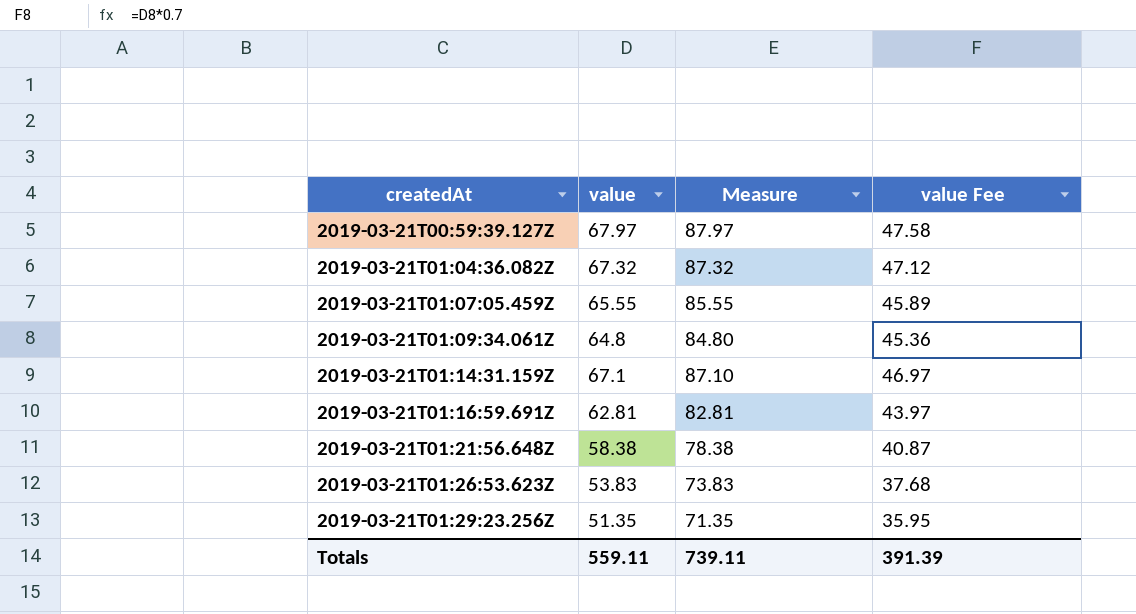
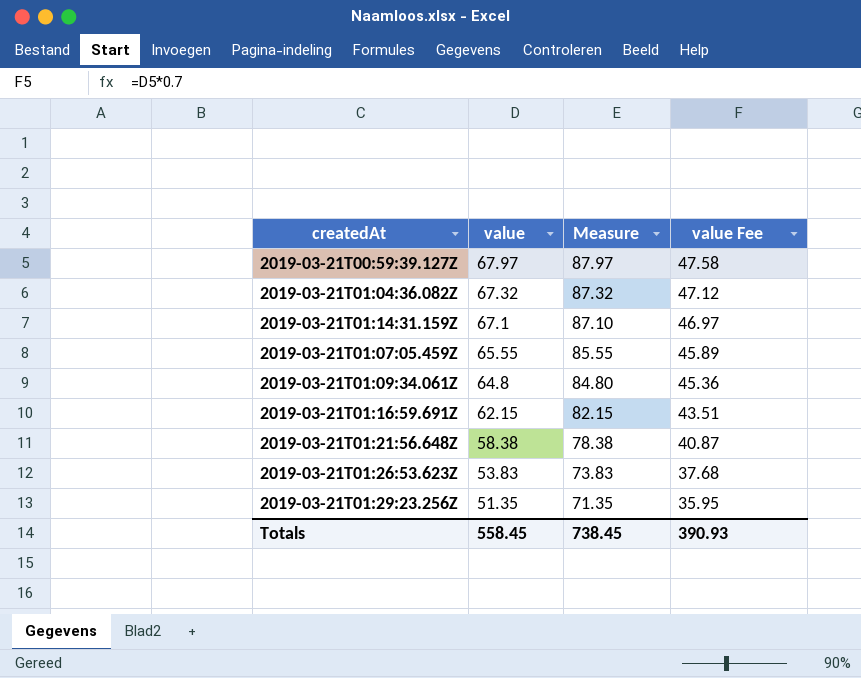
row order: createdAt ascending -> value descending
2019-03-21T01:16:59.691Z | value: 62.81 -> 62.15
2019-03-21T01:16:59.691Z | Measure: 82.81 -> 82.15
2019-03-21T01:16:59.691Z | value Fee: 43.97 -> 43.51
Totals | value: 559.11 -> 558.45
Totals | Measure: 739.11 -> 738.45
Totals | value Fee: 391.39 -> 390.93

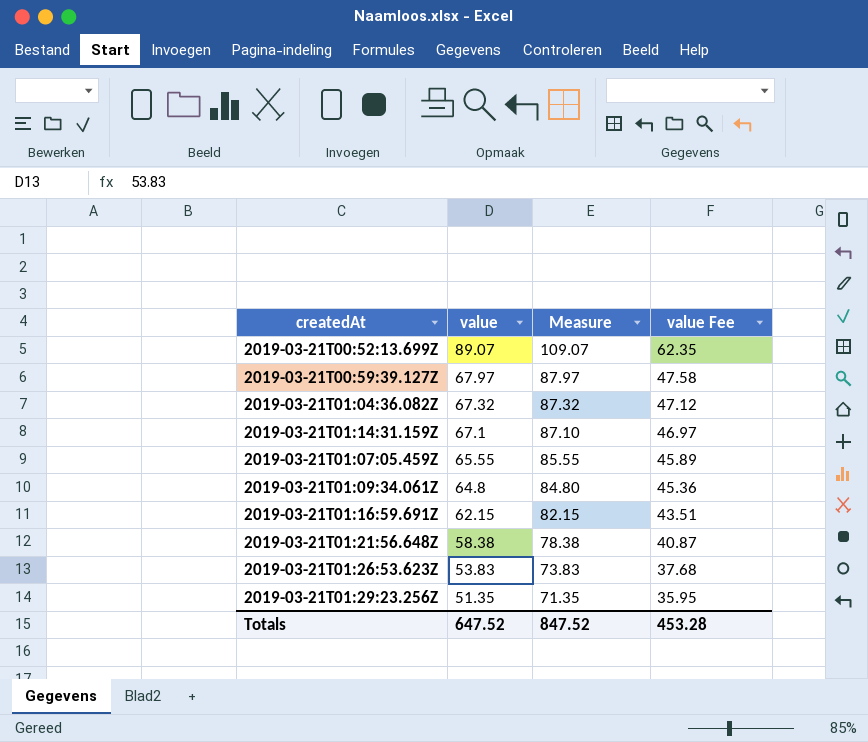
row 2019-03-21T00:52:13.699Z: none -> 89.07 | 109.07 | 62.35
Totals | value: 558.45 -> 647.52
Totals | Measure: 738.45 -> 847.52
Totals | value Fee: 390.93 -> 453.28

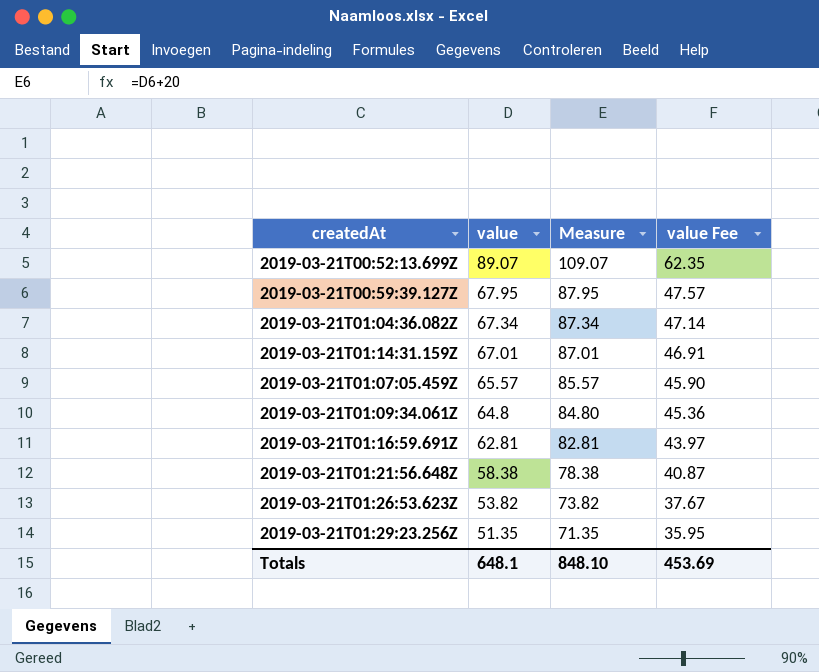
2019-03-21T00:59:39.127Z | value: 67.97 -> 67.95
2019-03-21T00:59:39.127Z | Measure: 87.97 -> 87.95
2019-03-21T00:59:39.127Z | value Fee: 47.58 -> 47.57
2019-03-21T01:04:36.082Z | value: 67.32 -> 67.34
2019-03-21T01:04:36.082Z | Measure: 87.32 -> 87.34
2019-03-21T01:04:36.082Z | value Fee: 47.12 -> 47.14
2019-03-21T01:14:31.159Z | value: 67.1 -> 67.01
2019-03-21T01:14:31.159Z | Measure: 87.10 -> 87.01
2019-03-21T01:14:31.159Z | value Fee: 46.97 -> 46.91
2019-03-21T01:07:05.459Z | value: 65.55 -> 65.57
2019-03-21T01:07:05.459Z | Measure: 85.55 -> 85.57
2019-03-21T01:07:05.459Z | value Fee: 45.89 -> 45.90
2019-03-21T01:16:59.691Z | value: 62.15 -> 62.81
2019-03-21T01:16:59.691Z | Measure: 82.15 -> 82.81
2019-03-21T01:16:59.691Z | value Fee: 43.51 -> 43.97
2019-03-21T01:26:53.623Z | value: 53.83 -> 53.82
2019-03-21T01:26:53.623Z | Measure: 73.83 -> 73.82
2019-03-21T01:26:53.623Z | value Fee: 37.68 -> 37.67
Totals | value: 647.52 -> 648.1
Totals | Measure: 847.52 -> 848.10
Totals | value Fee: 453.28 -> 453.69

